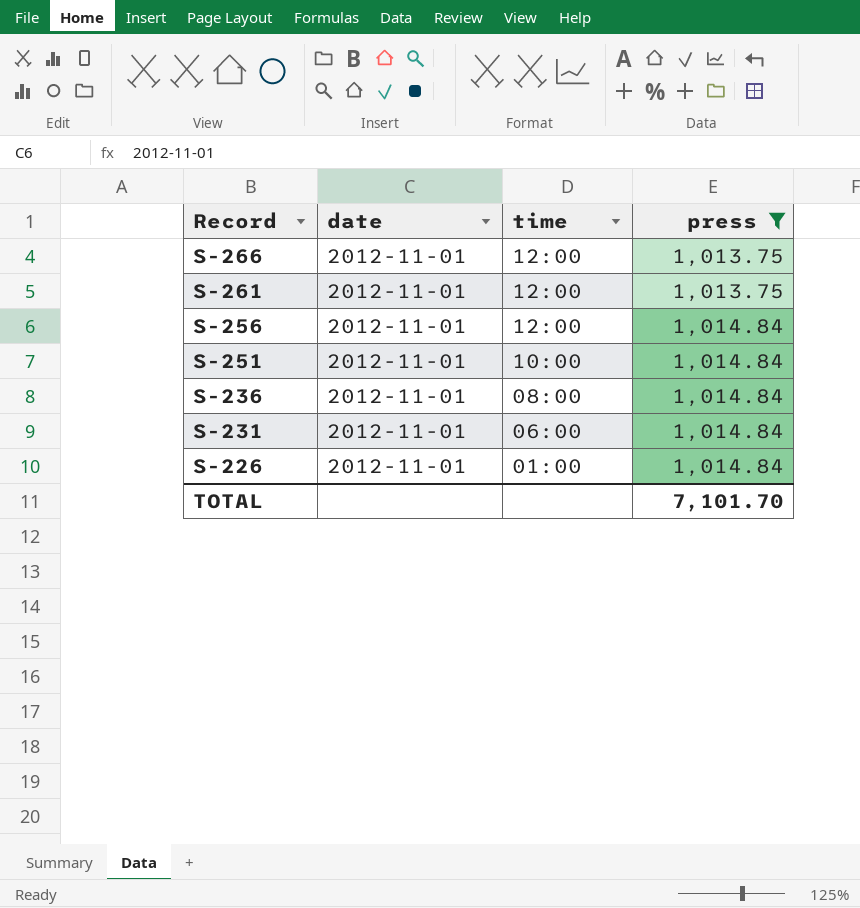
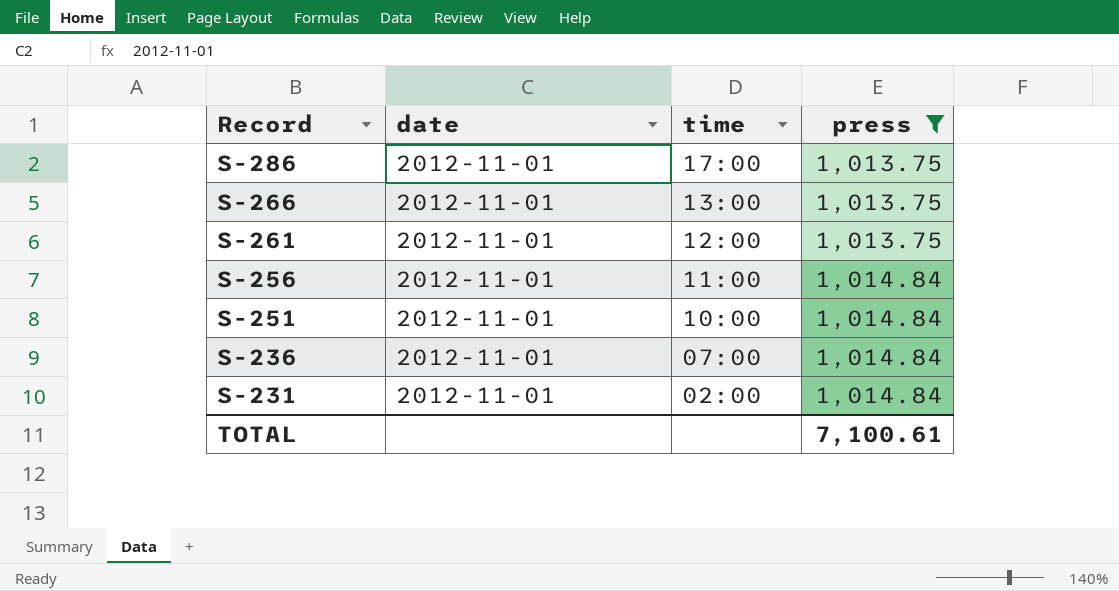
row S-226: 2012-11-01 | 01:00 | 1,014.84 -> none
row S-286: none -> 2012-11-01 | 17:00 | 1,013.75
S-266 | time: 12:00 -> 13:00
S-256 | time: 12:00 -> 11:00
S-236 | time: 08:00 -> 07:00
S-231 | time: 06:00 -> 02:00
TOTAL | press: 7,101.70 -> 7,100.61

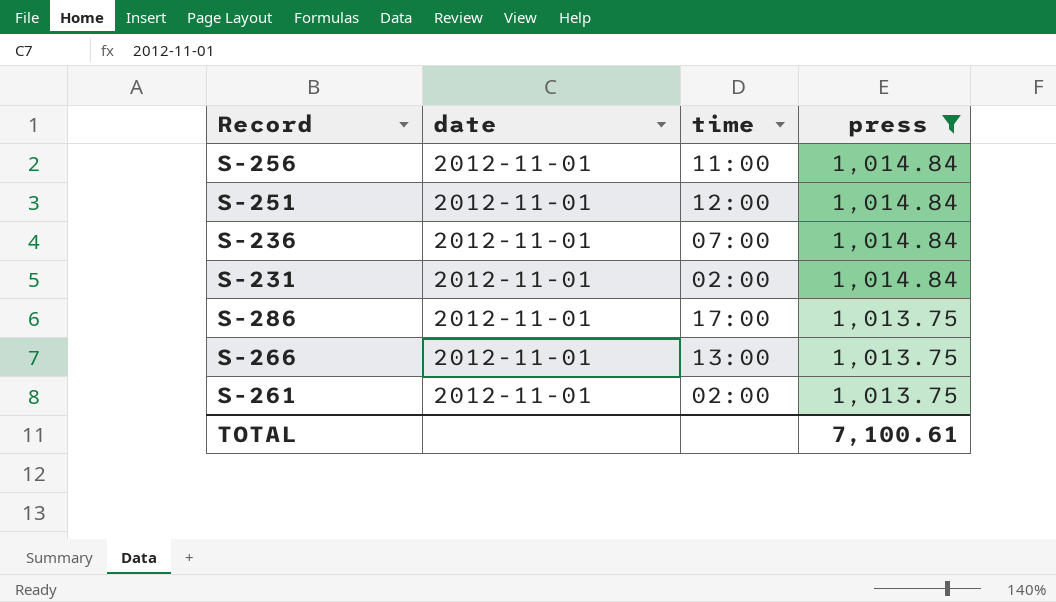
row order: Record descending -> press descending
S-251 | time: 10:00 -> 12:00
S-261 | time: 12:00 -> 02:00

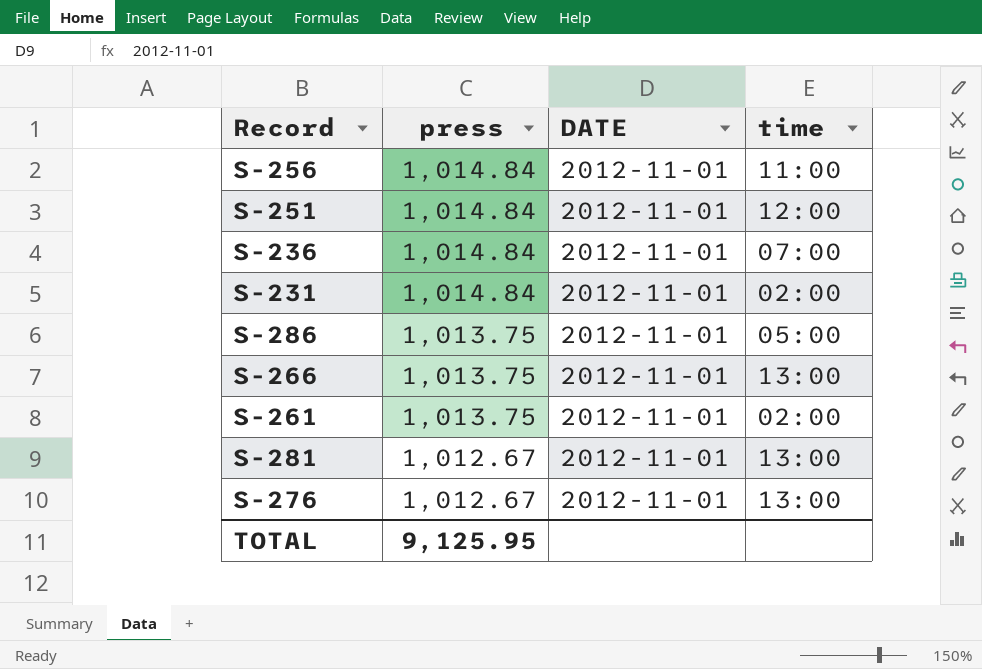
filter: press != 1,012.67 -> none
column press | position: 4 -> 2
column name: date -> DATE
S-286 | time: 17:00 -> 05:00
TOTAL | press: 7,100.61 -> 9,125.95

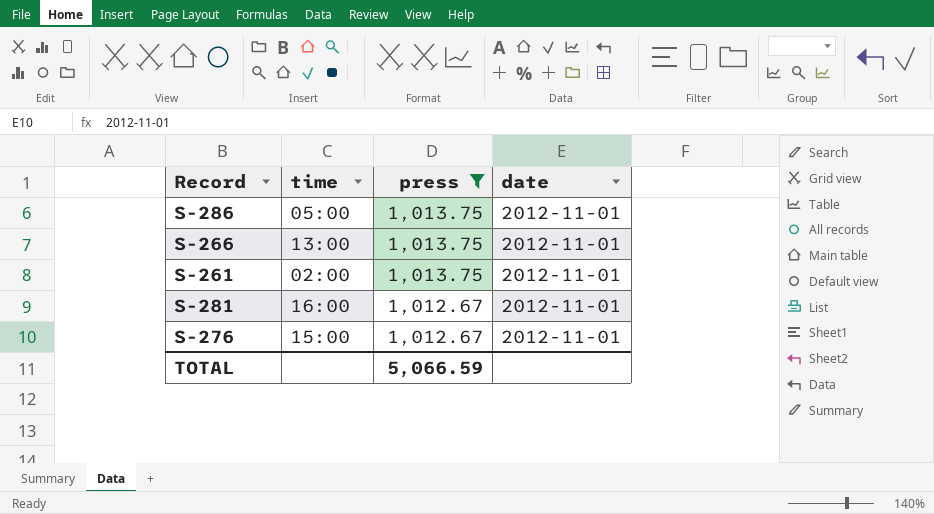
filter: none -> press != 1,014.84
column time | position: 4 -> 2
column name: DATE -> date
S-281 | time: 13:00 -> 16:00
S-276 | time: 13:00 -> 15:00
TOTAL | press: 9,125.95 -> 5,066.59

